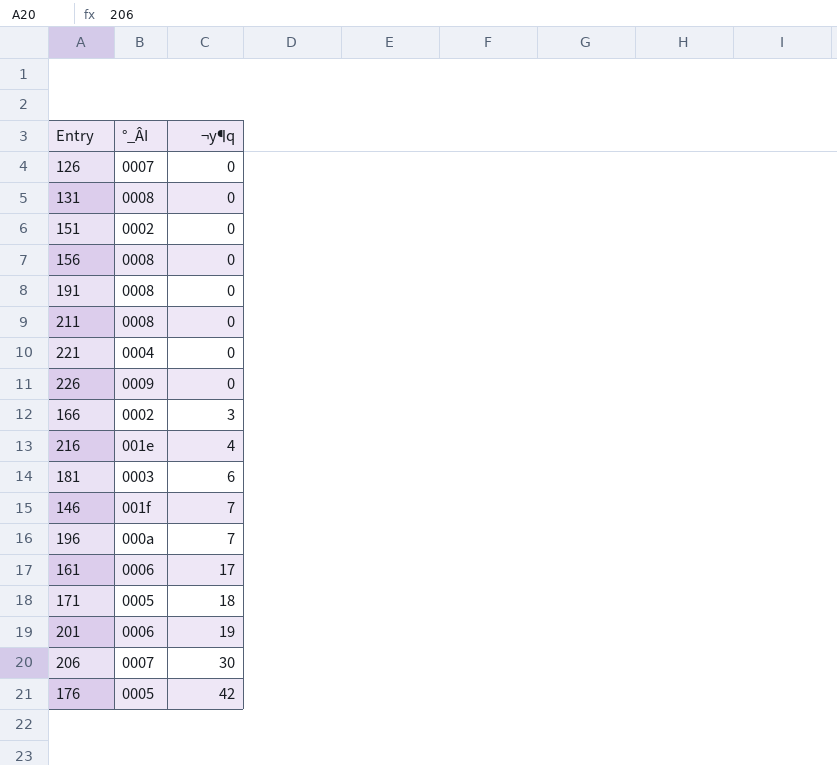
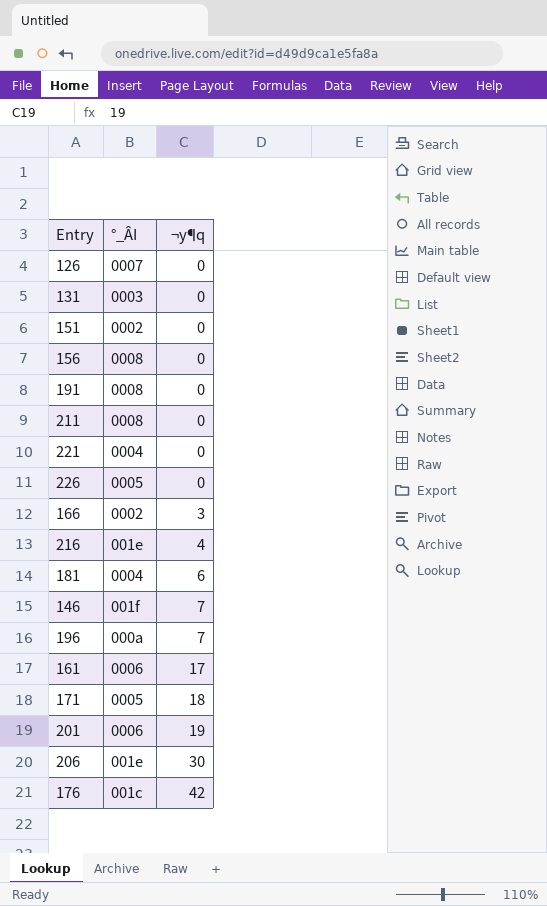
131 | °_ÂI: 0008 -> 0003
226 | °_ÂI: 0009 -> 0005
181 | °_ÂI: 0003 -> 0004
206 | °_ÂI: 0007 -> 001e
176 | °_ÂI: 0005 -> 001c

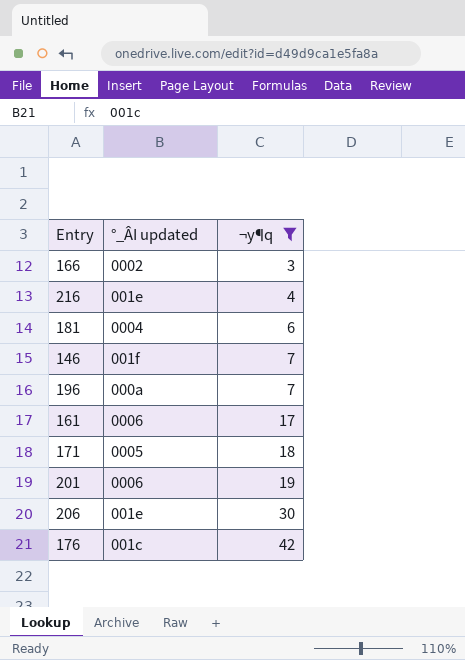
filter: none -> ¬y¶q != 0
column name: °_ÂI -> °_ÂI updated

